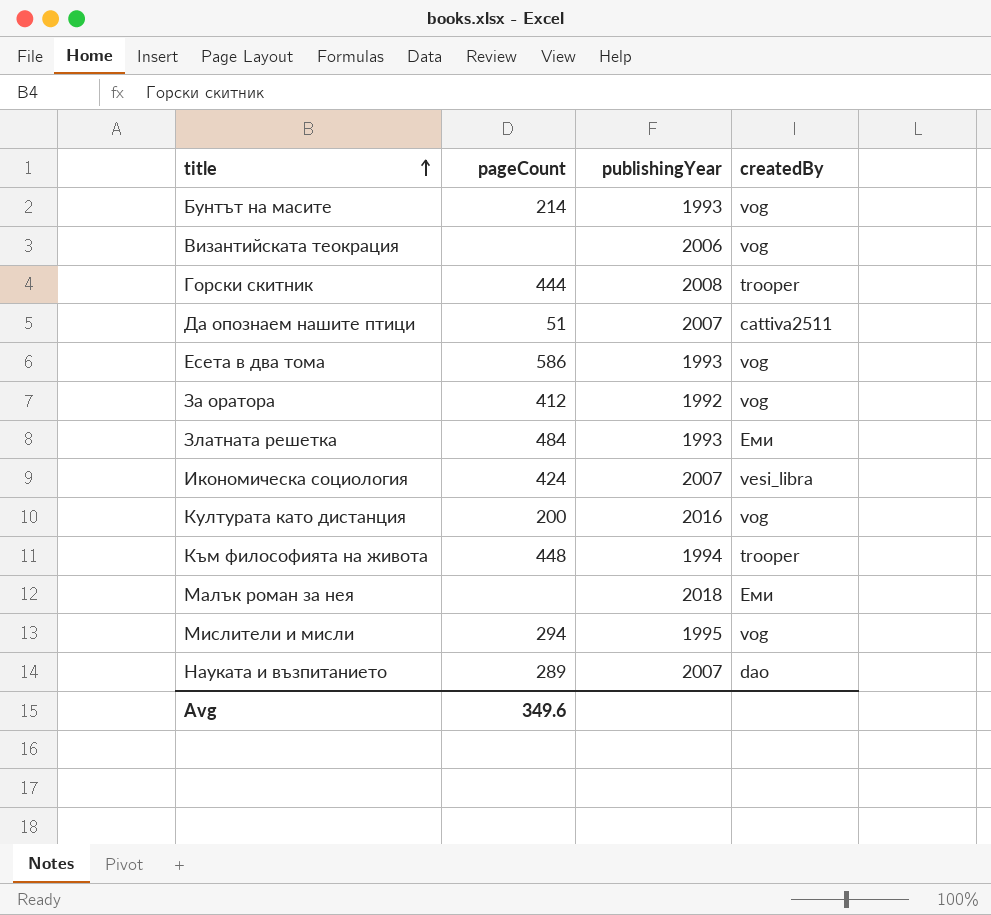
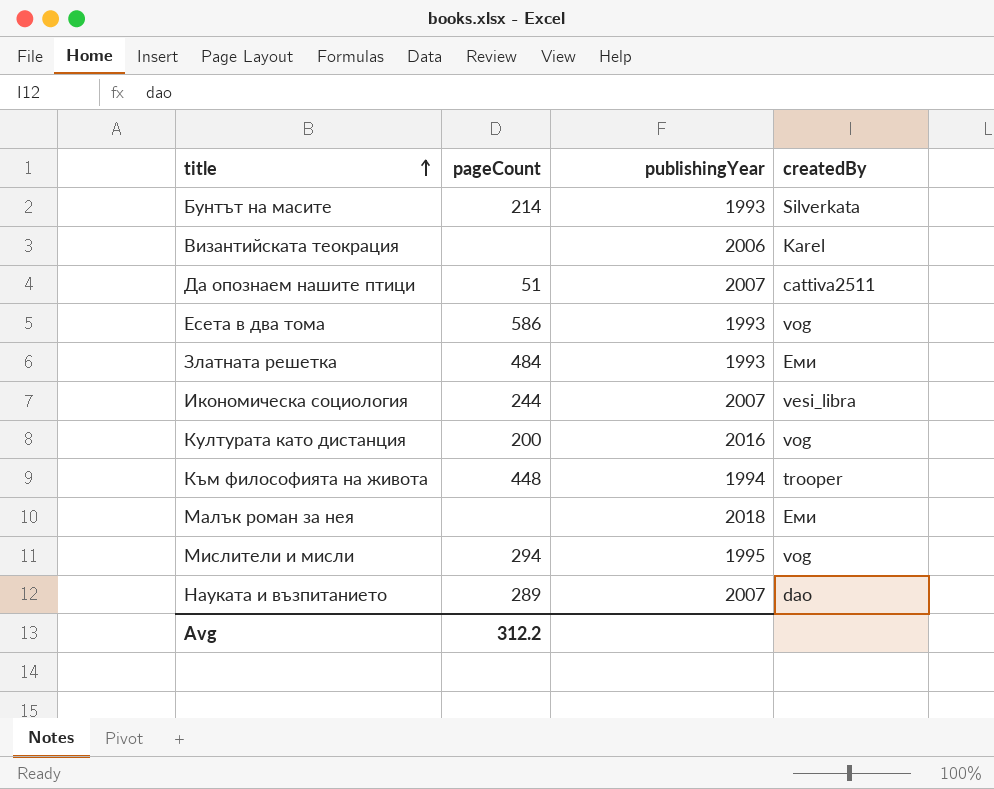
row Горски скитник: 444 | 2008 | trooper -> none
row За оратора: 412 | 1992 | vog -> none
Бунтът на масите | createdBy: vog -> Silverkata
Византийската теокрация | createdBy: vog -> Karel
Икономическа социология | pageCount: 424 -> 244
Avg | pageCount: 349.6 -> 312.2

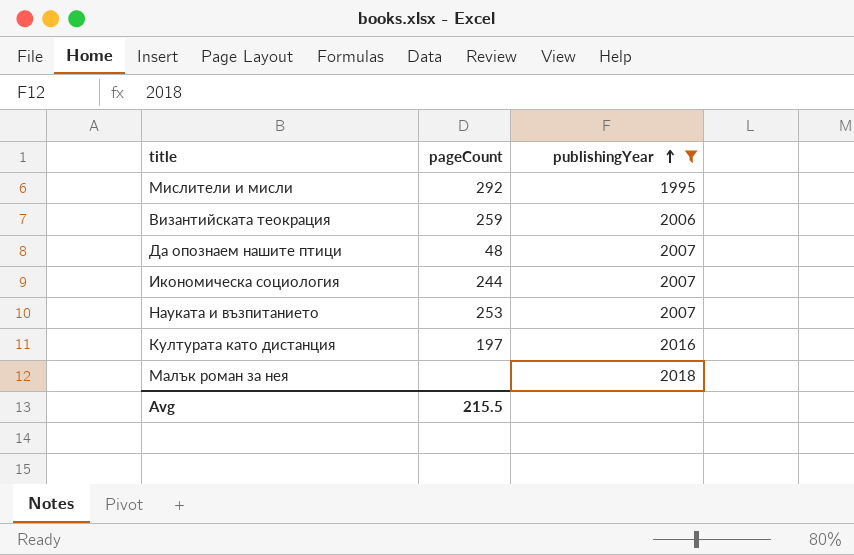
filter: none -> publishingYear >= 1995
row order: title ascending -> publishingYear ascending
column createdBy | position: 4 -> none
Мислители и мисли | pageCount: 294 -> 292
Византийската теокрация | pageCount: none -> 259
Да опознаем нашите птици | pageCount: 51 -> 48
Науката и възпитанието | pageCount: 289 -> 253
Културата като дистанция | pageCount: 200 -> 197
Avg | pageCount: 312.2 -> 215.5

